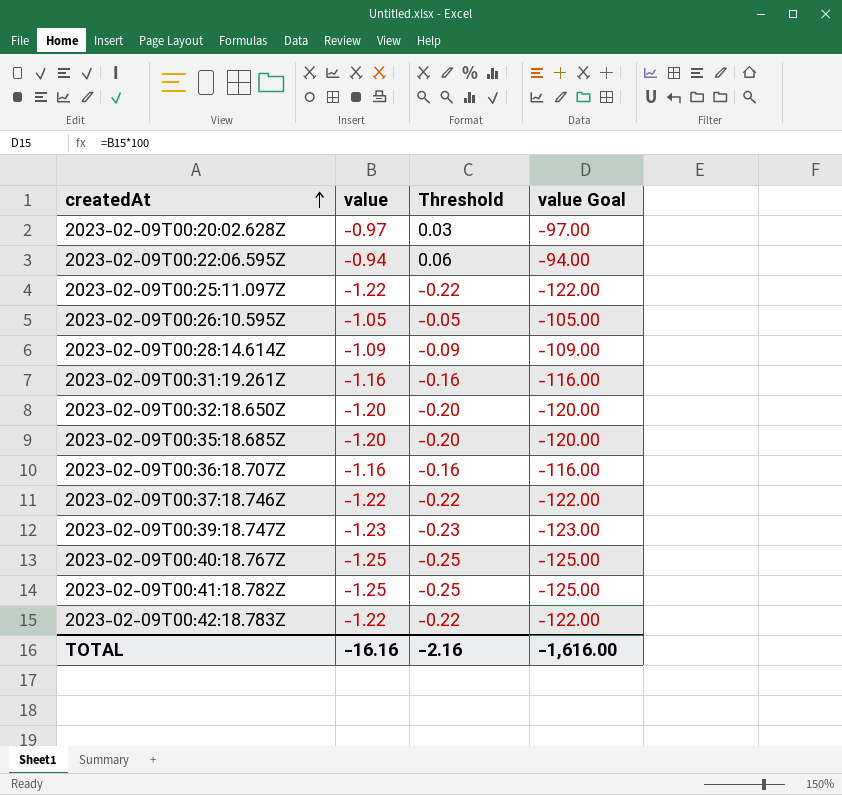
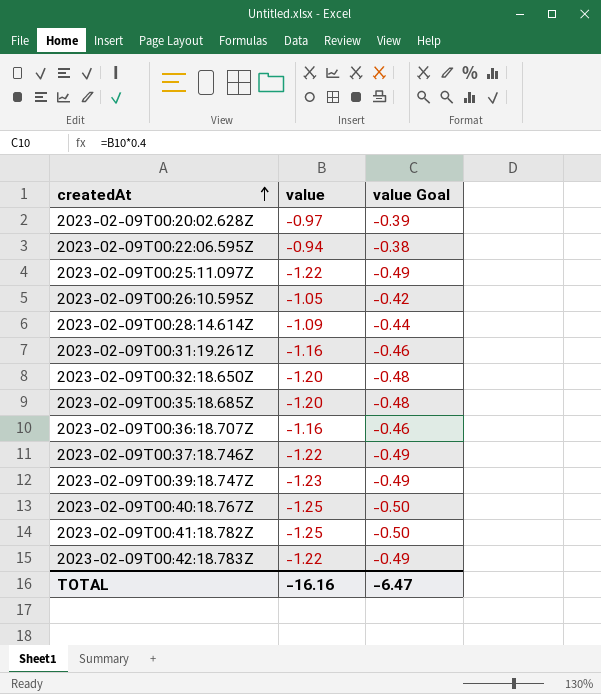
column Threshold | formula: [value] + 1 -> none
column value Goal | formula: [value] * 100 -> [value] * 0.4
TOTAL | value Goal: -1,616.00 -> -6.47

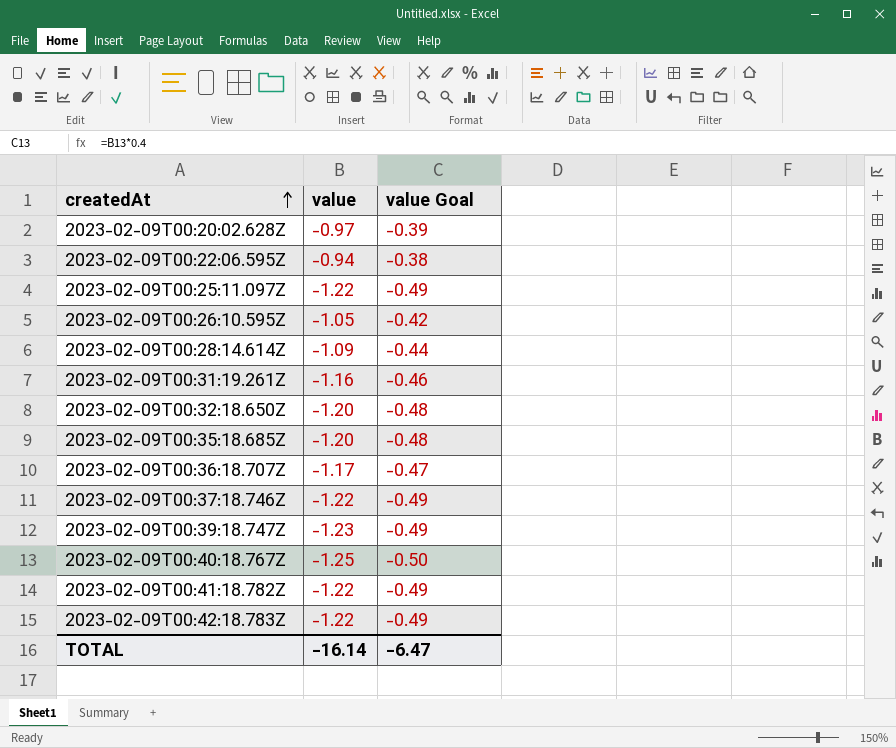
2023-02-09T00:36:18.707Z | value: -1.16 -> -1.17
2023-02-09T00:36:18.707Z | value Goal: -0.46 -> -0.47
2023-02-09T00:41:18.782Z | value: -1.25 -> -1.22
2023-02-09T00:41:18.782Z | value Goal: -0.50 -> -0.49
TOTAL | value: -16.16 -> -16.14

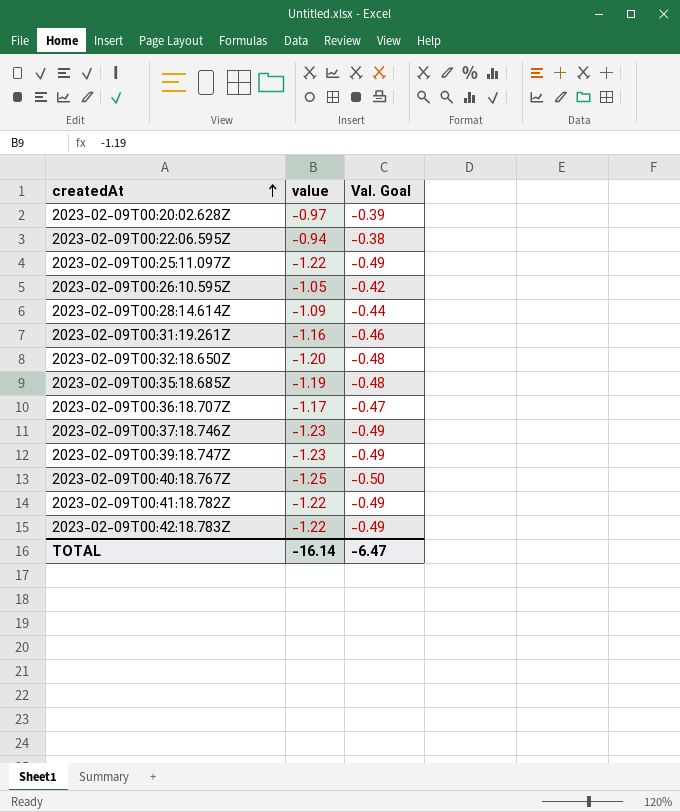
column name: value Goal -> Val. Goal
2023-02-09T00:35:18.685Z | value: -1.20 -> -1.19
2023-02-09T00:37:18.746Z | value: -1.22 -> -1.23

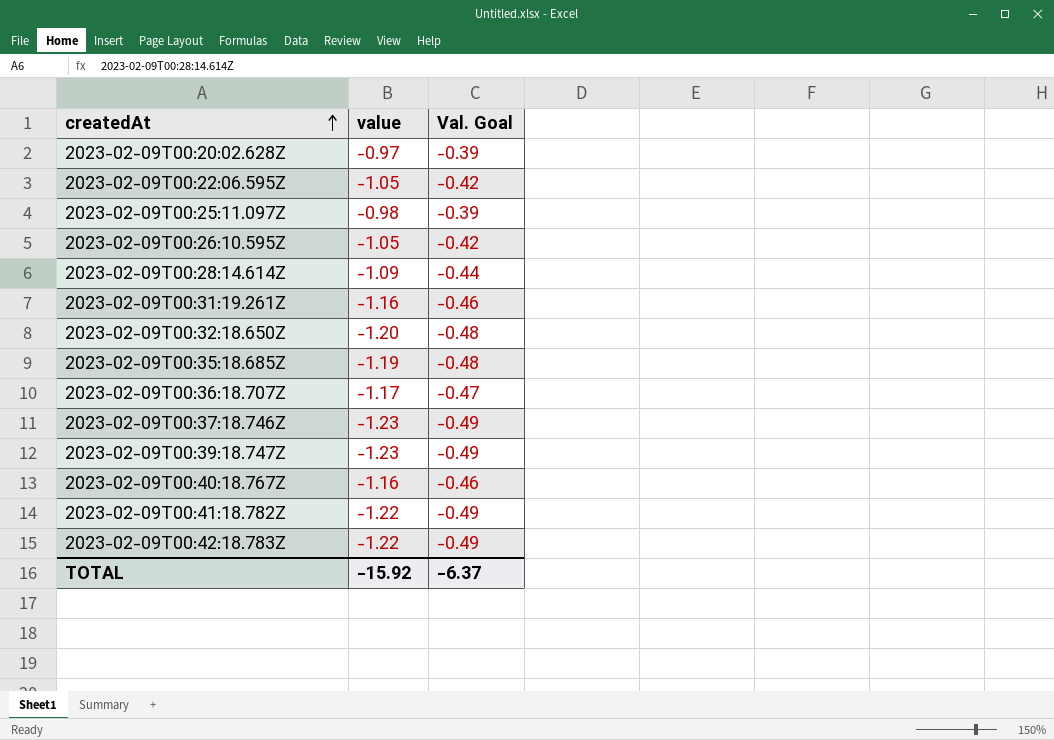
2023-02-09T00:22:06.595Z | value: -0.94 -> -1.05
2023-02-09T00:22:06.595Z | Val. Goal: -0.38 -> -0.42
2023-02-09T00:25:11.097Z | value: -1.22 -> -0.98
2023-02-09T00:25:11.097Z | Val. Goal: -0.49 -> -0.39
2023-02-09T00:40:18.767Z | value: -1.25 -> -1.16
2023-02-09T00:40:18.767Z | Val. Goal: -0.50 -> -0.46
TOTAL | value: -16.14 -> -15.92
TOTAL | Val. Goal: -6.47 -> -6.37

